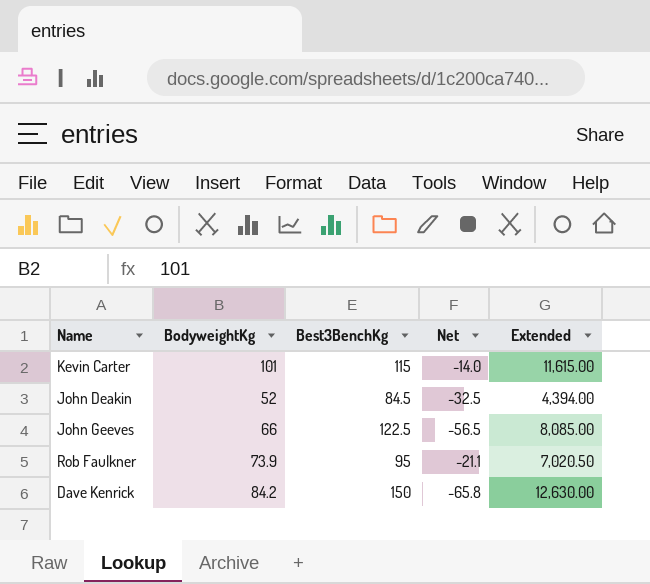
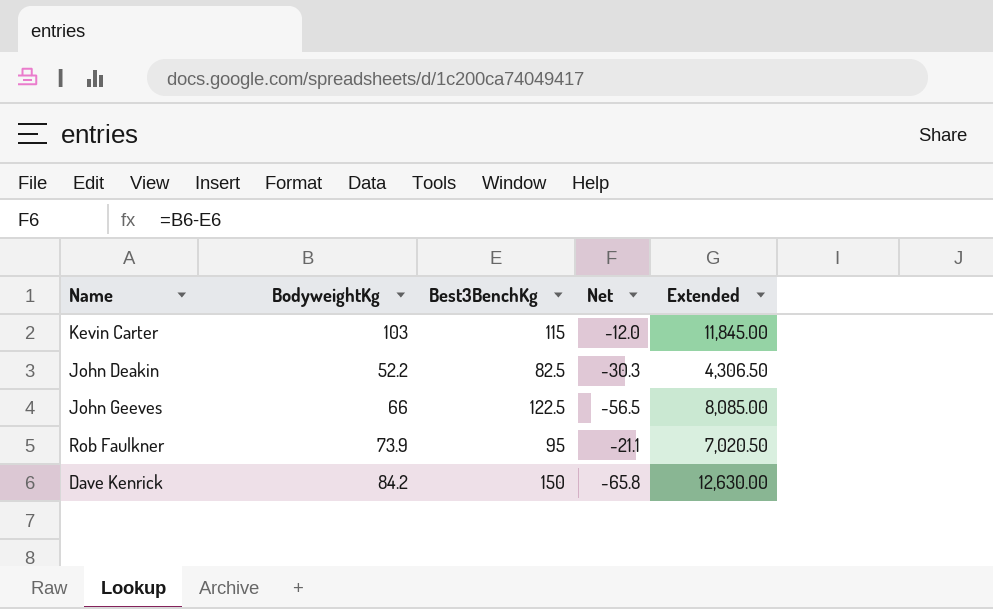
Kevin Carter | BodyweightKg: 101 -> 103
Kevin Carter | Net: -14.0 -> -12.0
Kevin Carter | Extended: 11,615.00 -> 11,845.00
John Deakin | BodyweightKg: 52 -> 52.2
John Deakin | Best3BenchKg: 84.5 -> 82.5
John Deakin | Net: -32.5 -> -30.3
John Deakin | Extended: 4,394.00 -> 4,306.50

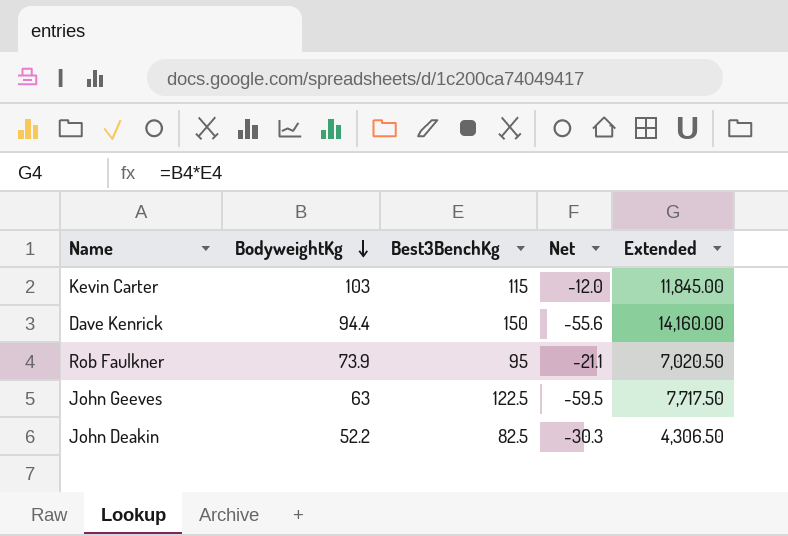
row order: none -> BodyweightKg descending
Dave Kenrick | BodyweightKg: 84.2 -> 94.4
Dave Kenrick | Net: -65.8 -> -55.6
Dave Kenrick | Extended: 12,630.00 -> 14,160.00
John Geeves | BodyweightKg: 66 -> 63
John Geeves | Net: -56.5 -> -59.5
John Geeves | Extended: 8,085.00 -> 7,717.50

